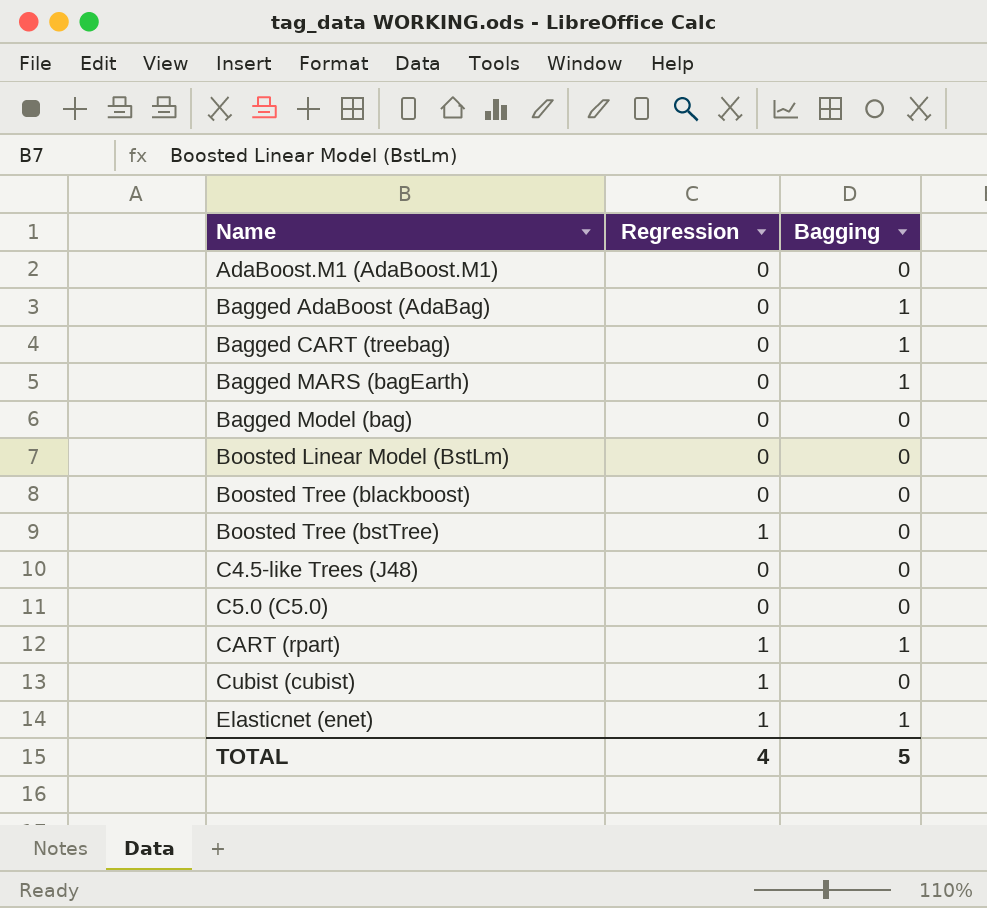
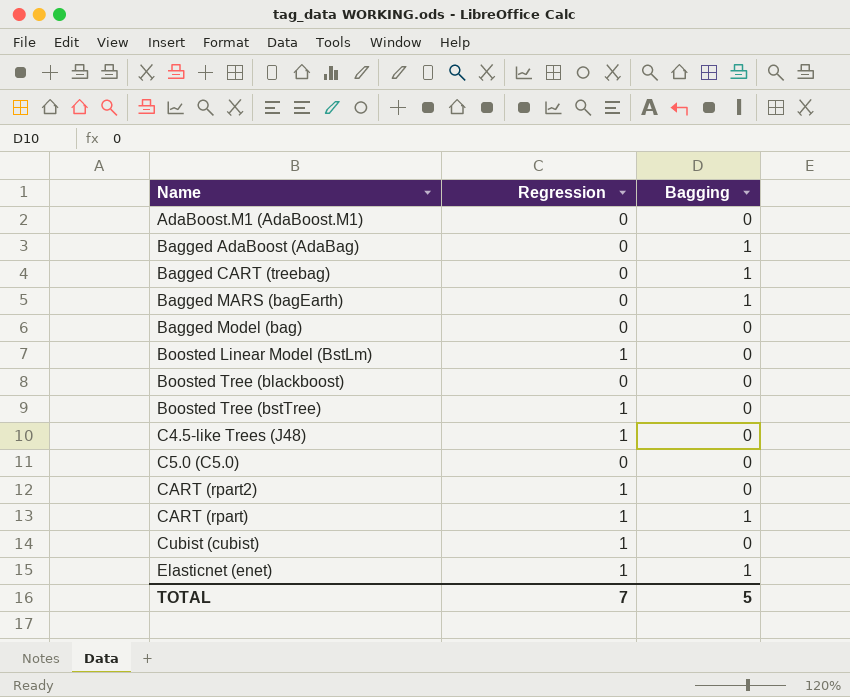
Boosted Linear Model (BstLm) | Regression: 0 -> 1
C4.5-like Trees (J48) | Regression: 0 -> 1
row CART (rpart2): none -> 1 | 0
TOTAL | Regression: 4 -> 7

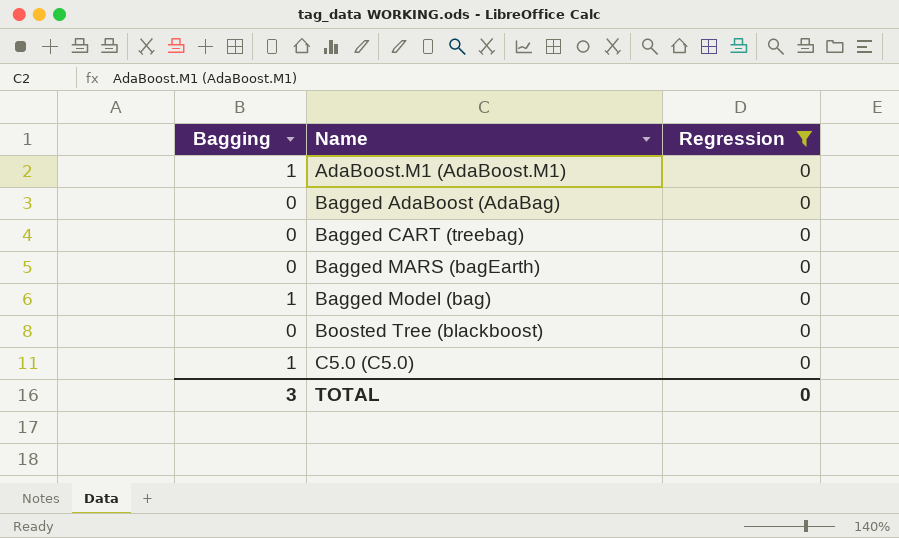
filter: none -> Regression = 0
column Bagging | position: 3 -> 1
AdaBoost.M1 (AdaBoost.M1) | Bagging: 0 -> 1
Bagged AdaBoost (AdaBag) | Bagging: 1 -> 0
Bagged CART (treebag) | Bagging: 1 -> 0
Bagged MARS (bagEarth) | Bagging: 1 -> 0
Bagged Model (bag) | Bagging: 0 -> 1
C5.0 (C5.0) | Bagging: 0 -> 1
TOTAL | Bagging: 5 -> 3
TOTAL | Regression: 7 -> 0

